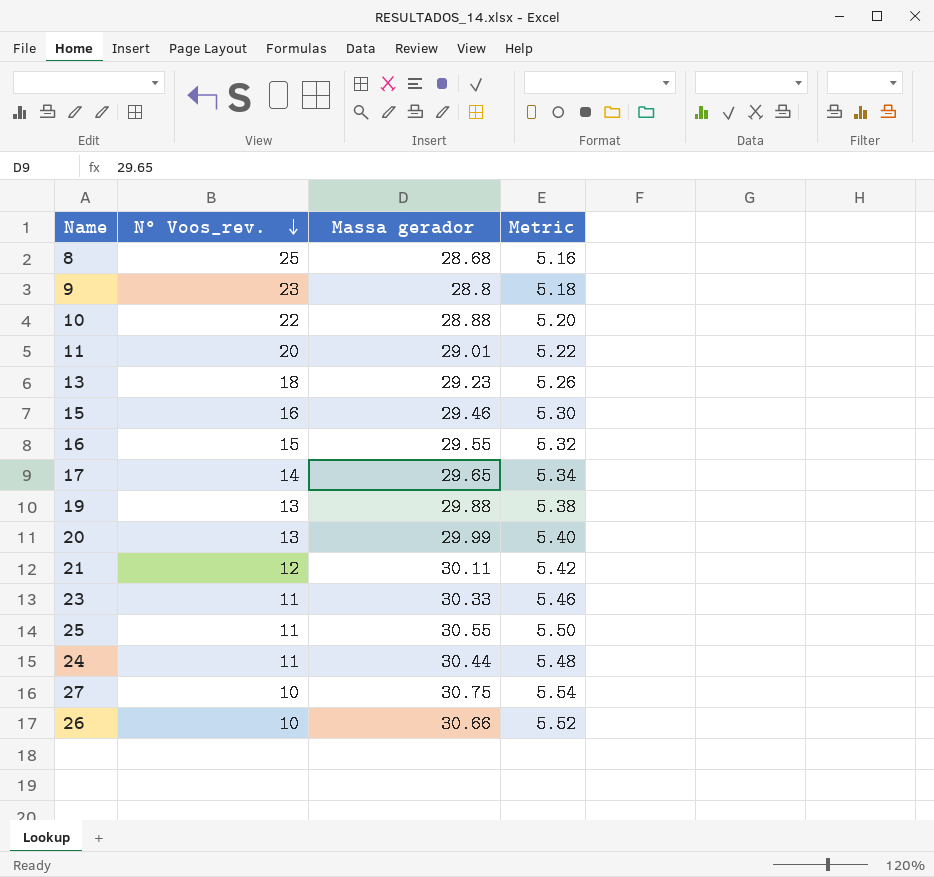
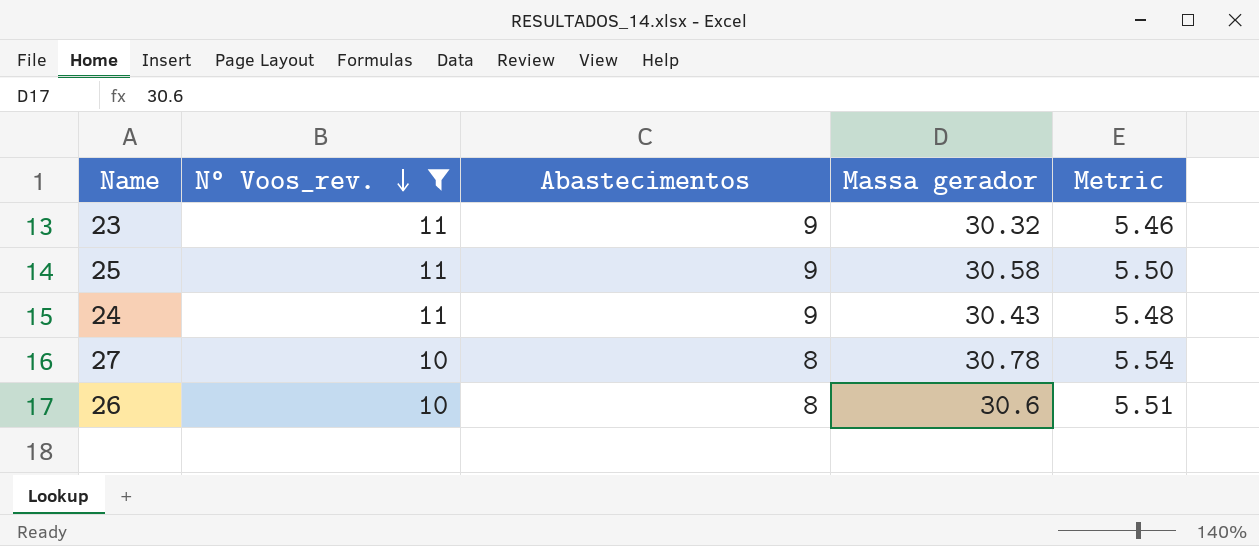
filter: none -> N° Voos_rev. <= 11
column Abastecimentos | position: none -> 3
23 | Massa gerador: 30.33 -> 30.32
25 | Massa gerador: 30.55 -> 30.58
24 | Massa gerador: 30.44 -> 30.43
27 | Massa gerador: 30.75 -> 30.78
26 | Massa gerador: 30.66 -> 30.6
26 | Metric: 5.52 -> 5.51

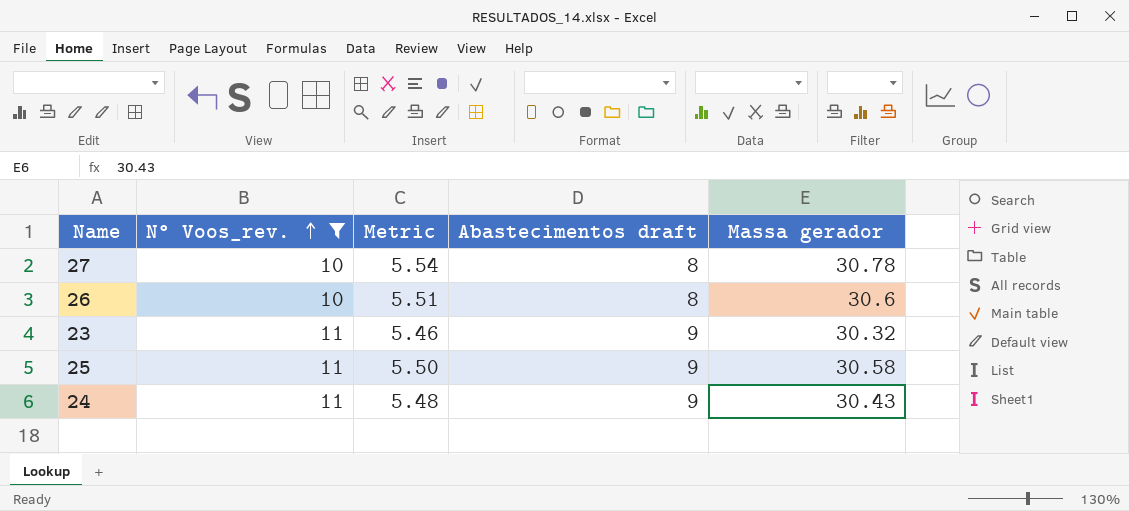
row order: N° Voos_rev. descending -> N° Voos_rev. ascending
column Metric | position: 5 -> 3
column name: Abastecimentos -> Abastecimentos draft

